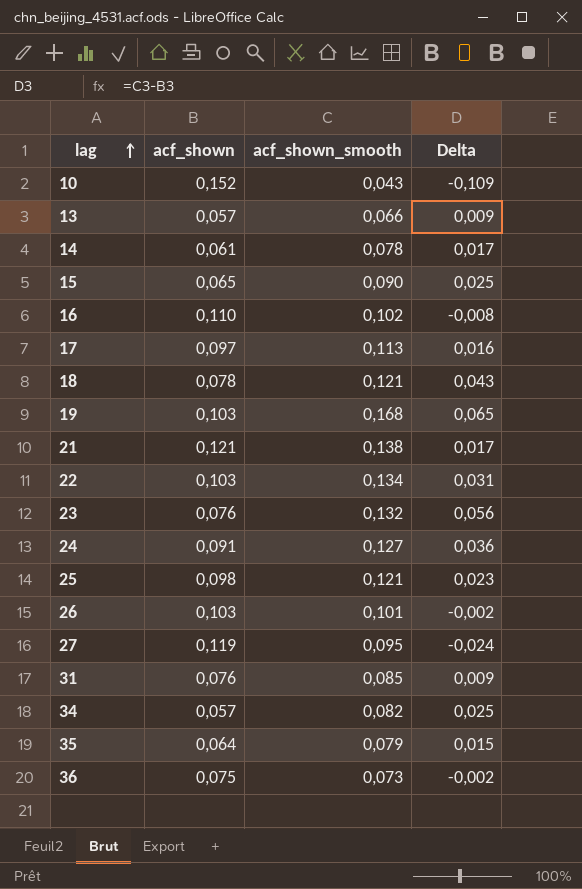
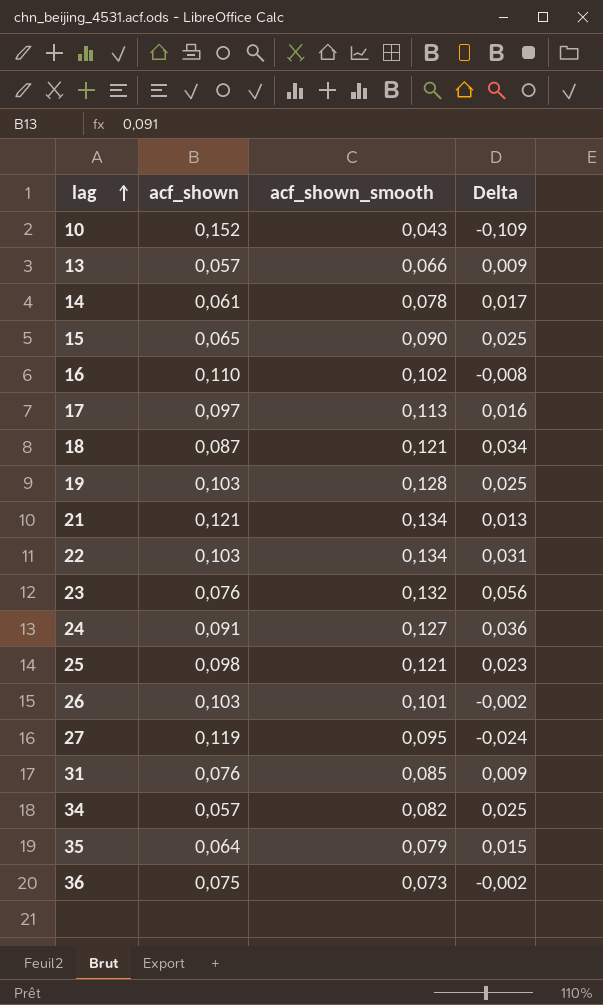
18 | acf_shown: 0,078 -> 0,087
18 | Delta: 0,043 -> 0,034
19 | acf_shown_smooth: 0,168 -> 0,128
19 | Delta: 0,065 -> 0,025
21 | acf_shown_smooth: 0,138 -> 0,134
21 | Delta: 0,017 -> 0,013

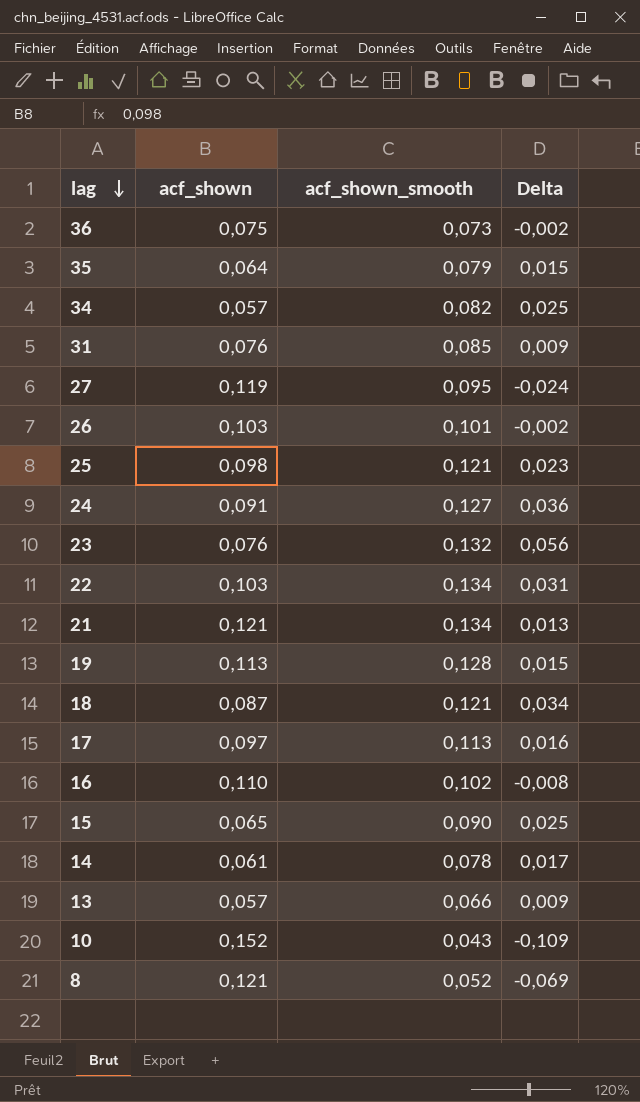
row order: lag ascending -> lag descending
19 | acf_shown: 0,103 -> 0,113
19 | Delta: 0,025 -> 0,015
row 8: none -> 0,121 | 0,052 | -0,069

